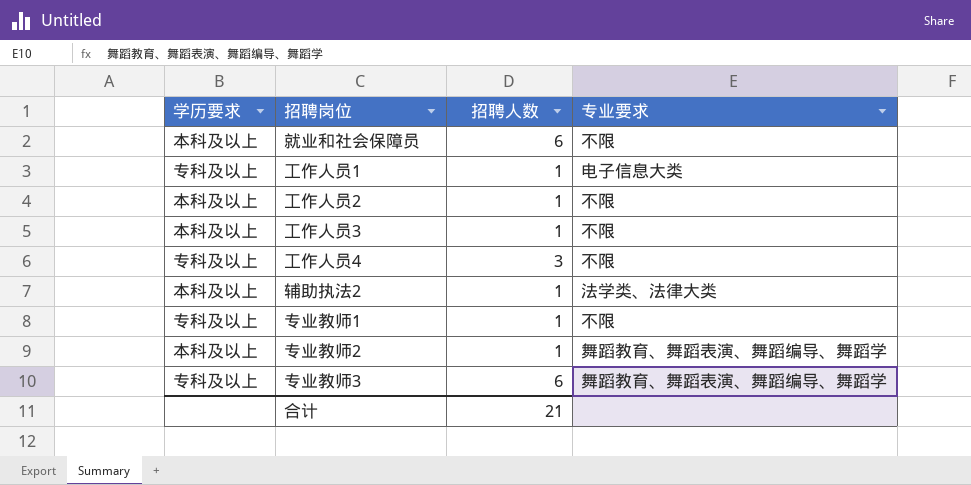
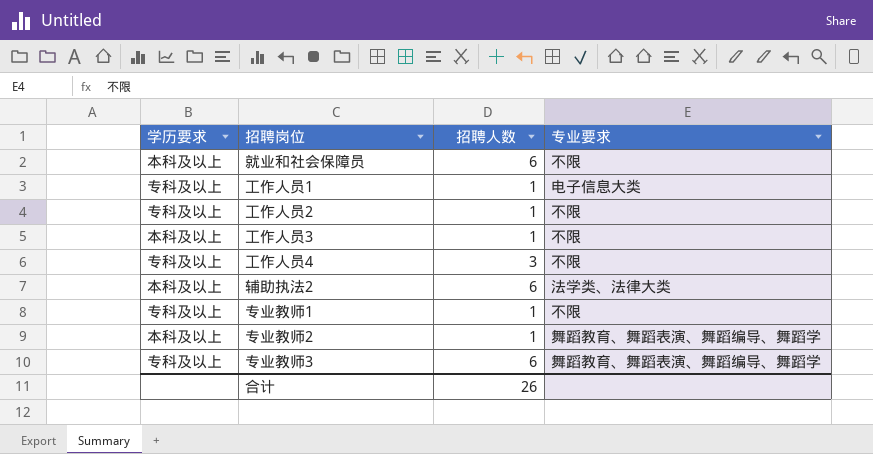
工作人员2 | 学历要求: 本科及以上 -> 专科及以上
辅助执法2 | 招聘人数: 1 -> 6
合计 | 招聘人数: 21 -> 26

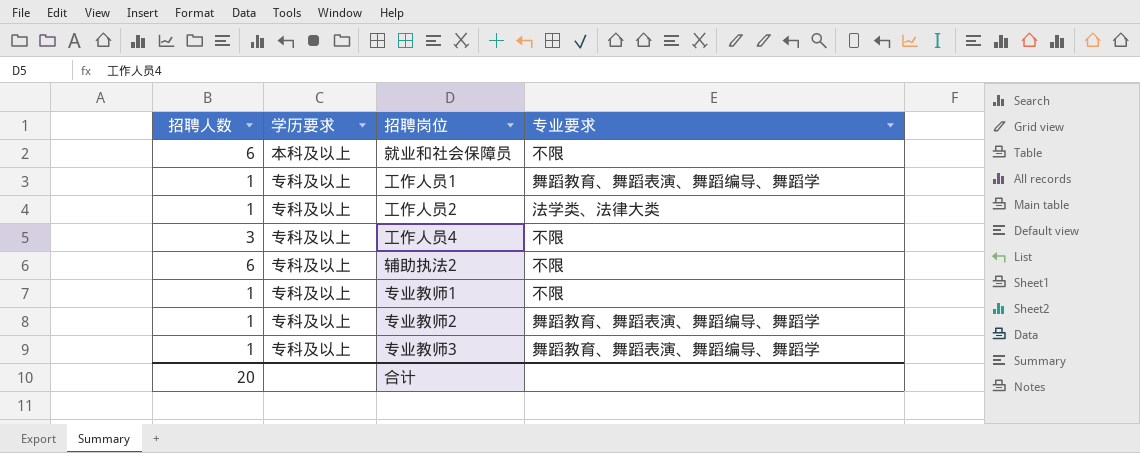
column 招聘人数 | position: 3 -> 1
row 工作人员3: 本科及以上 | 1 | 不限 -> none
工作人员1 | 专业要求: 电子信息大类 -> 舞蹈教育、舞蹈表演、舞蹈编导、舞蹈学
工作人员2 | 专业要求: 不限 -> 法学类、法律大类
辅助执法2 | 学历要求: 本科及以上 -> 专科及以上
辅助执法2 | 专业要求: 法学类、法律大类 -> 不限
专业教师2 | 学历要求: 本科及以上 -> 专科及以上
专业教师3 | 招聘人数: 6 -> 1
合计 | 招聘人数: 26 -> 20

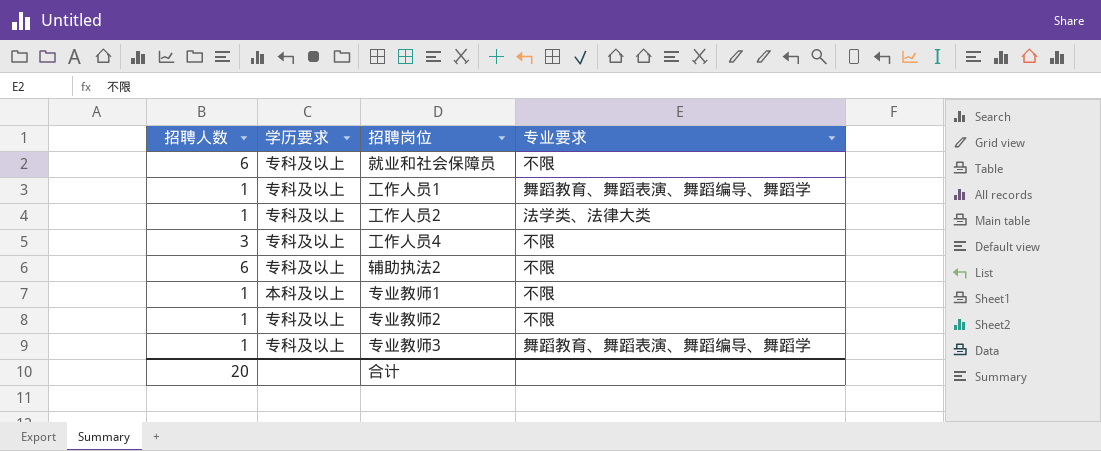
就业和社会保障员 | 学历要求: 本科及以上 -> 专科及以上
专业教师1 | 学历要求: 专科及以上 -> 本科及以上
专业教师2 | 专业要求: 舞蹈教育、舞蹈表演、舞蹈编导、舞蹈学 -> 不限

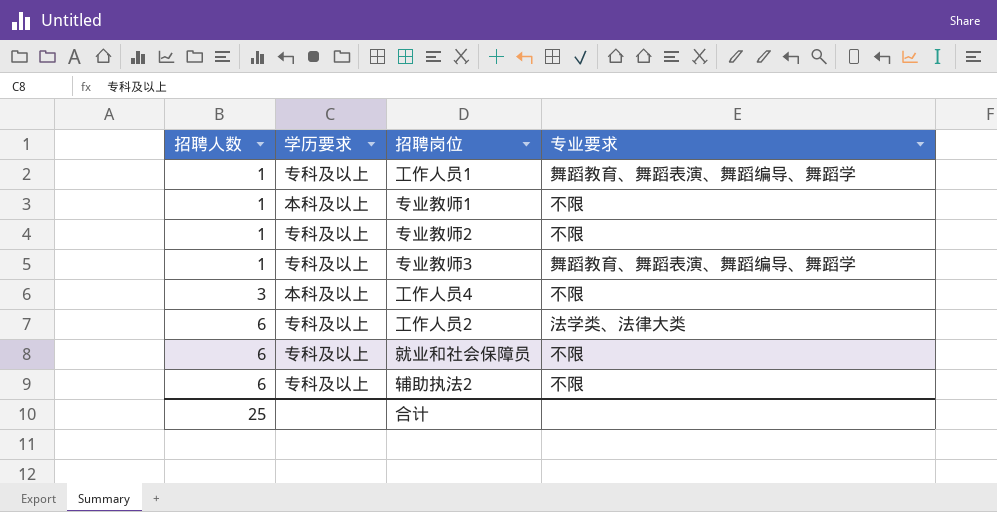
row order: none -> 招聘人数 ascending
工作人员4 | 学历要求: 专科及以上 -> 本科及以上
工作人员2 | 招聘人数: 1 -> 6
合计 | 招聘人数: 20 -> 25

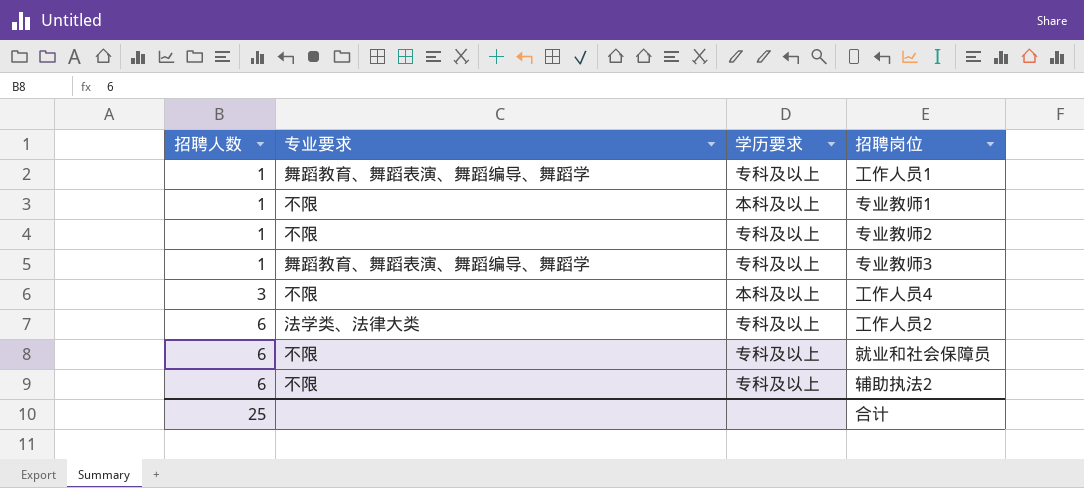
column 专业要求 | position: 4 -> 2

